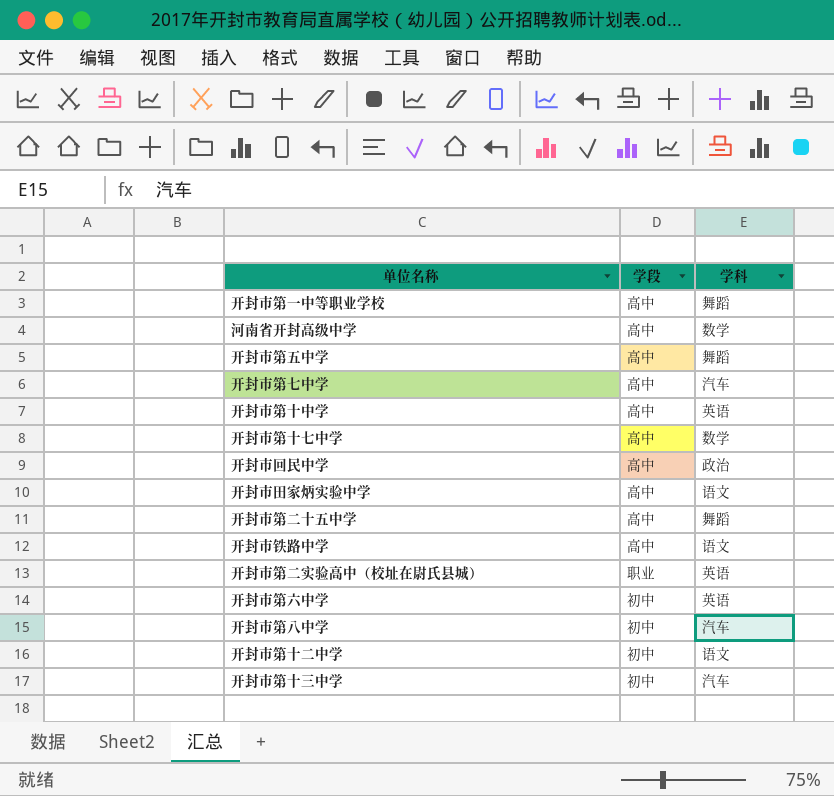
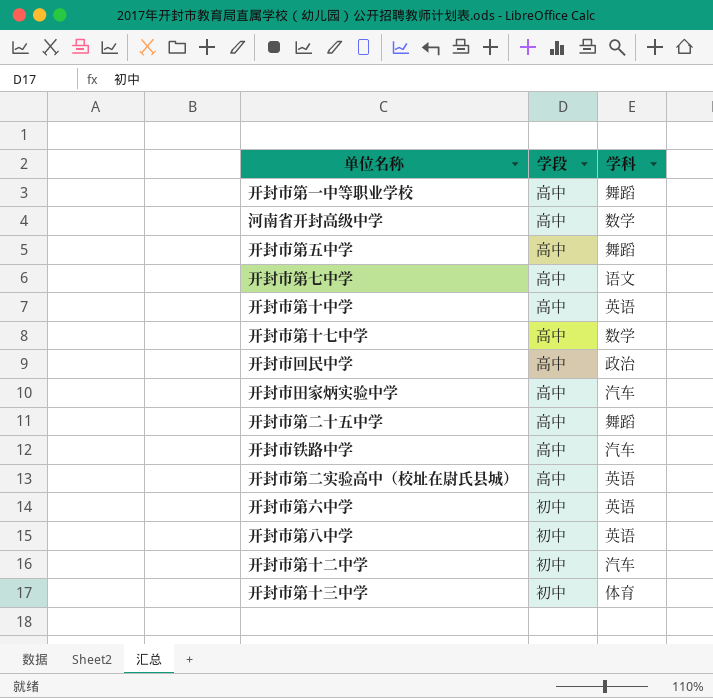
开封市第七中学 | 学科: 汽车 -> 语文
开封市田家炳实验中学 | 学科: 语文 -> 汽车
开封市铁路中学 | 学科: 语文 -> 汽车
开封市第二实验高中（校址在尉氏县城） | 学段: 职业 -> 高中
开封市第八中学 | 学科: 汽车 -> 英语
开封市第十二中学 | 学科: 语文 -> 汽车
开封市第十三中学 | 学科: 汽车 -> 体育

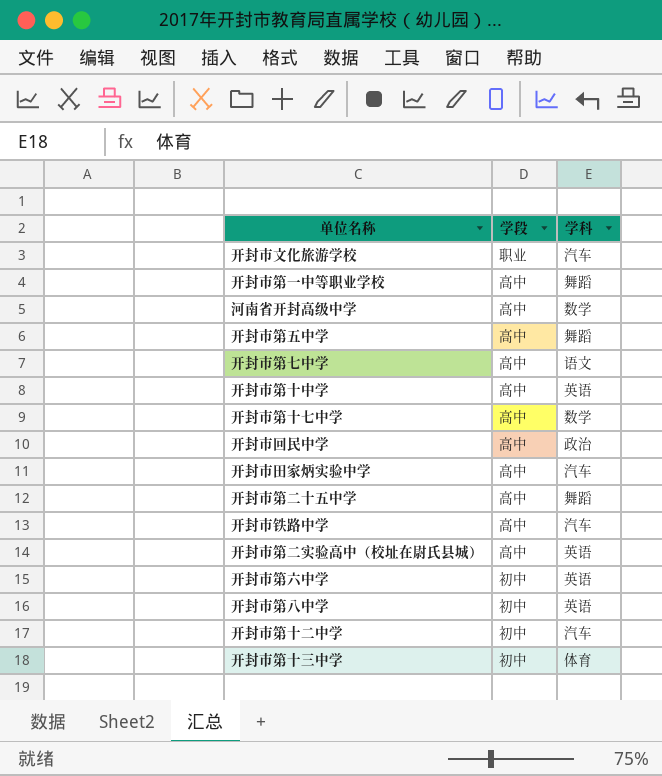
row 开封市文化旅游学校: none -> 职业 | 汽车

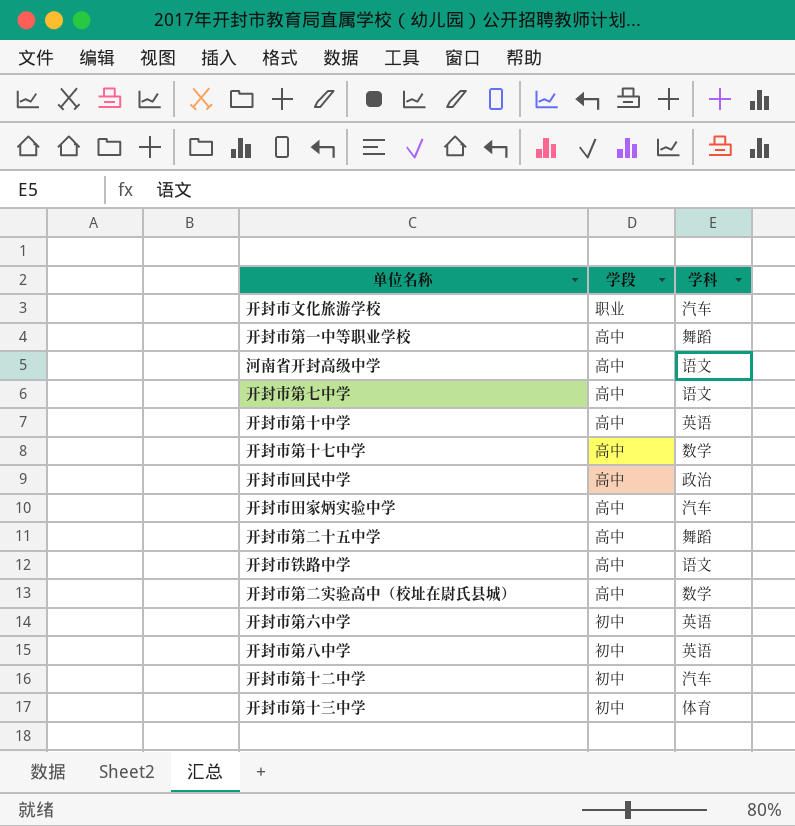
row 开封市第五中学: 高中 | 舞蹈 -> none
河南省开封高级中学 | 学科: 数学 -> 语文
开封市铁路中学 | 学科: 汽车 -> 语文
开封市第二实验高中（校址在尉氏县城） | 学科: 英语 -> 数学

